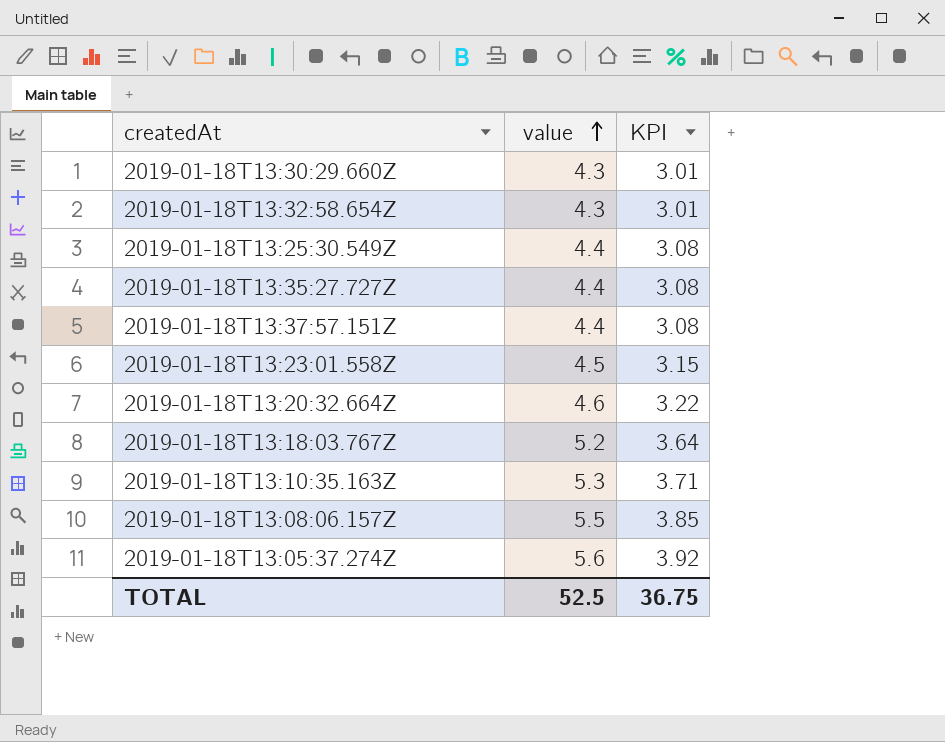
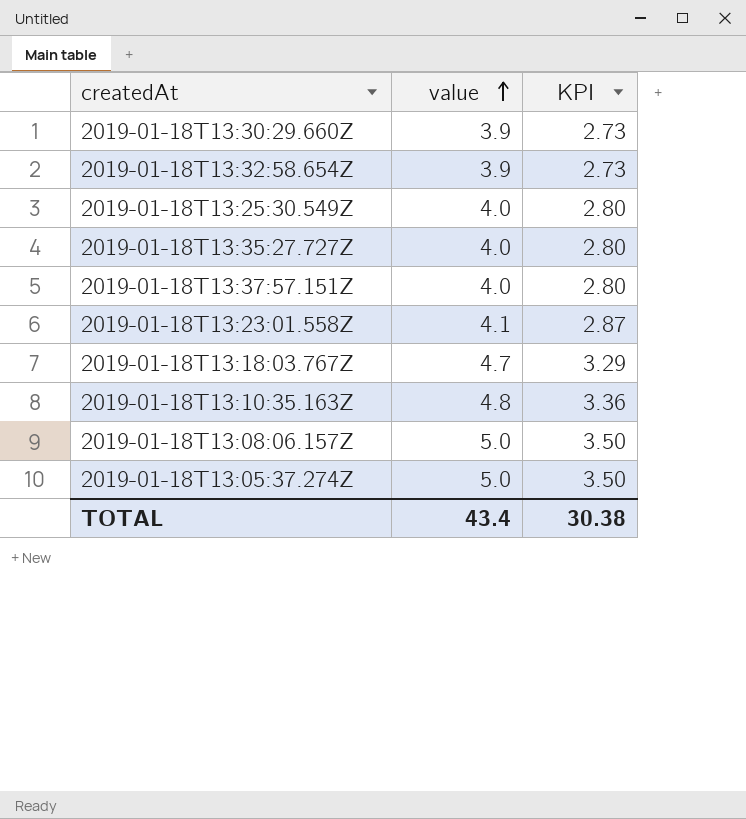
row 2019-01-18T13:20:32.664Z: 4.6 | 3.22 -> none
2019-01-18T13:30:29.660Z | value: 4.3 -> 3.9
2019-01-18T13:30:29.660Z | KPI: 3.01 -> 2.73
2019-01-18T13:32:58.654Z | value: 4.3 -> 3.9
2019-01-18T13:32:58.654Z | KPI: 3.01 -> 2.73
2019-01-18T13:25:30.549Z | value: 4.4 -> 4.0
2019-01-18T13:25:30.549Z | KPI: 3.08 -> 2.80
2019-01-18T13:35:27.727Z | value: 4.4 -> 4.0
2019-01-18T13:35:27.727Z | KPI: 3.08 -> 2.80
2019-01-18T13:37:57.151Z | value: 4.4 -> 4.0
2019-01-18T13:37:57.151Z | KPI: 3.08 -> 2.80
2019-01-18T13:23:01.558Z | value: 4.5 -> 4.1
2019-01-18T13:23:01.558Z | KPI: 3.15 -> 2.87
2019-01-18T13:18:03.767Z | value: 5.2 -> 4.7
2019-01-18T13:18:03.767Z | KPI: 3.64 -> 3.29
2019-01-18T13:10:35.163Z | value: 5.3 -> 4.8
2019-01-18T13:10:35.163Z | KPI: 3.71 -> 3.36
2019-01-18T13:08:06.157Z | value: 5.5 -> 5.0
2019-01-18T13:08:06.157Z | KPI: 3.85 -> 3.50
2019-01-18T13:05:37.274Z | value: 5.6 -> 5.0
2019-01-18T13:05:37.274Z | KPI: 3.92 -> 3.50
TOTAL | value: 52.5 -> 43.4
TOTAL | KPI: 36.75 -> 30.38

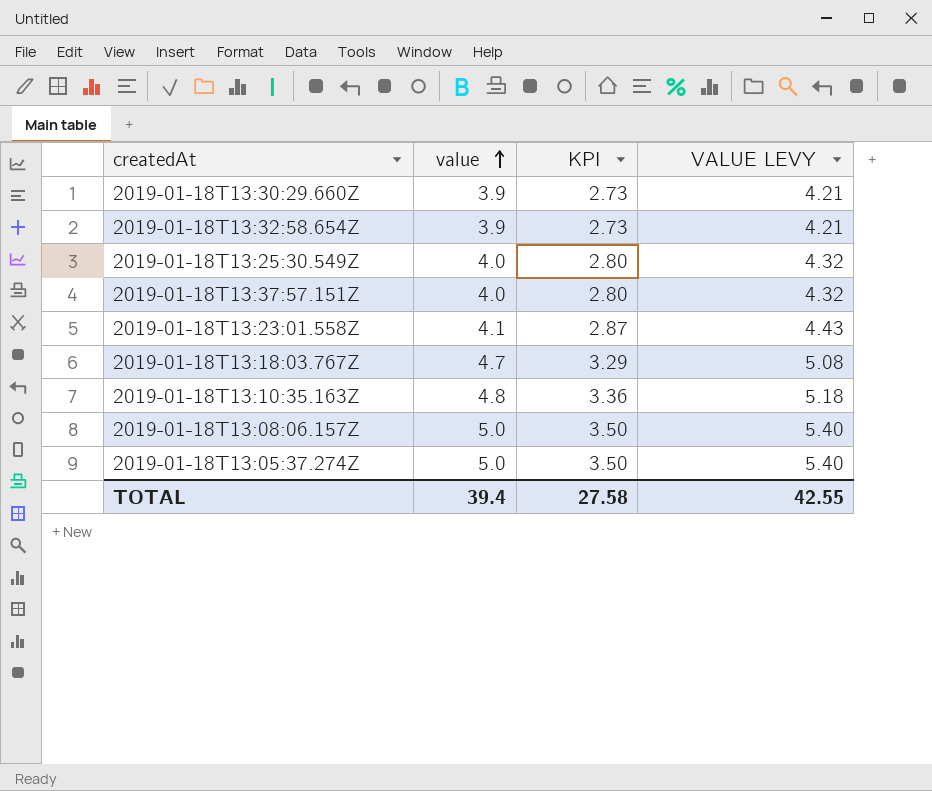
column VALUE LEVY | formula: none -> [value] * 1.08
row 2019-01-18T13:35:27.727Z: 4.0 | 2.80 -> none
TOTAL | value: 43.4 -> 39.4
TOTAL | KPI: 30.38 -> 27.58

